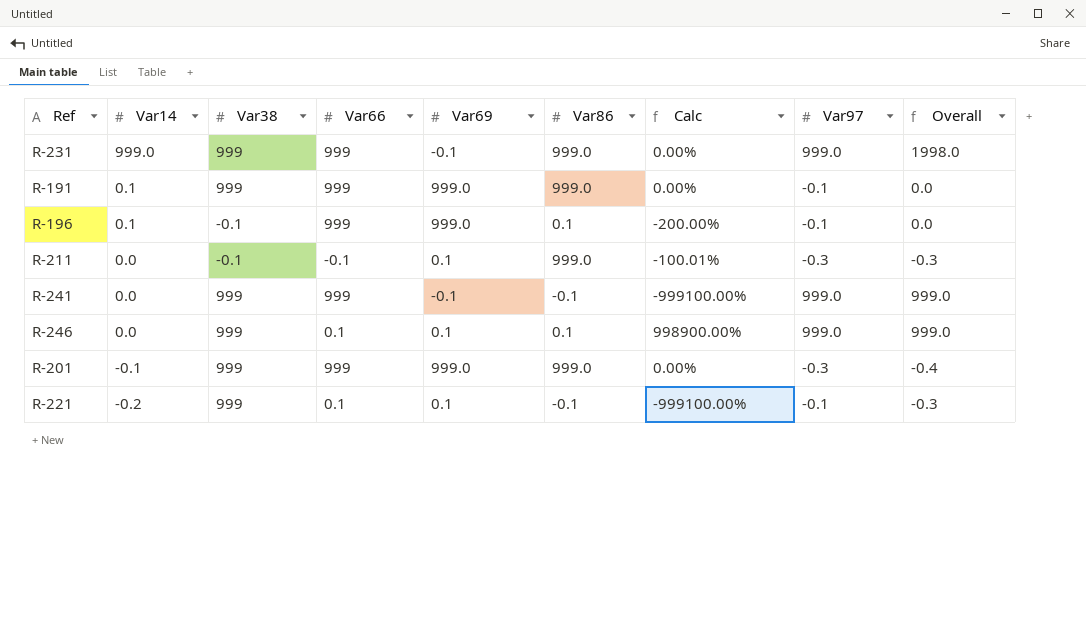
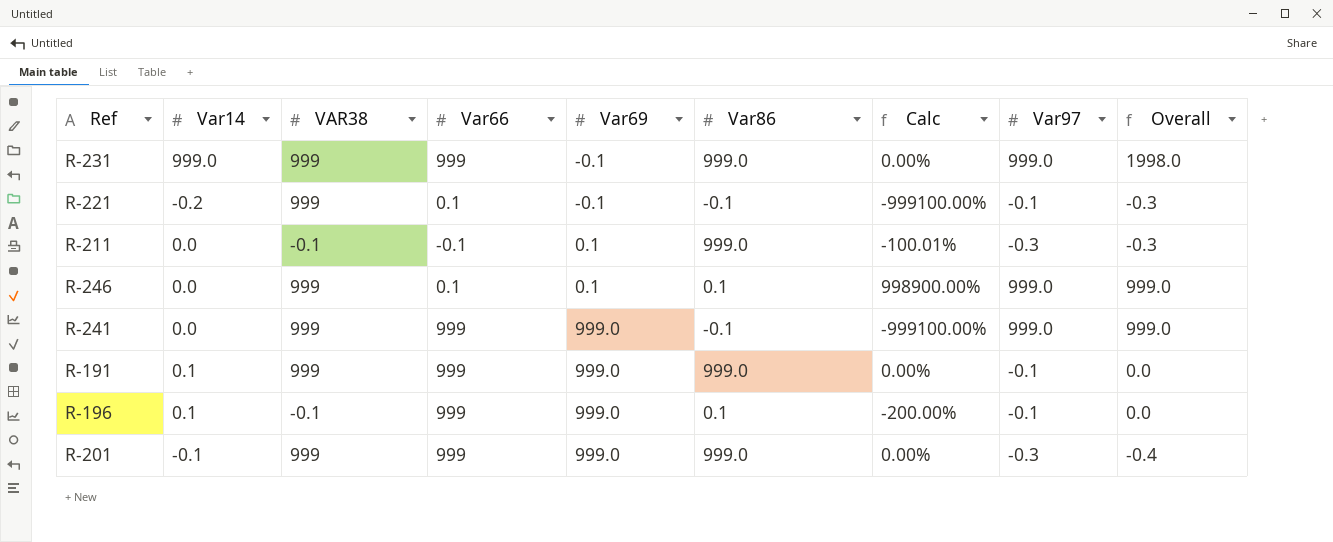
row order: Var14 descending -> Var69 ascending
column name: Var38 -> VAR38
R-221 | Var69: 0.1 -> -0.1
R-241 | Var69: -0.1 -> 999.0

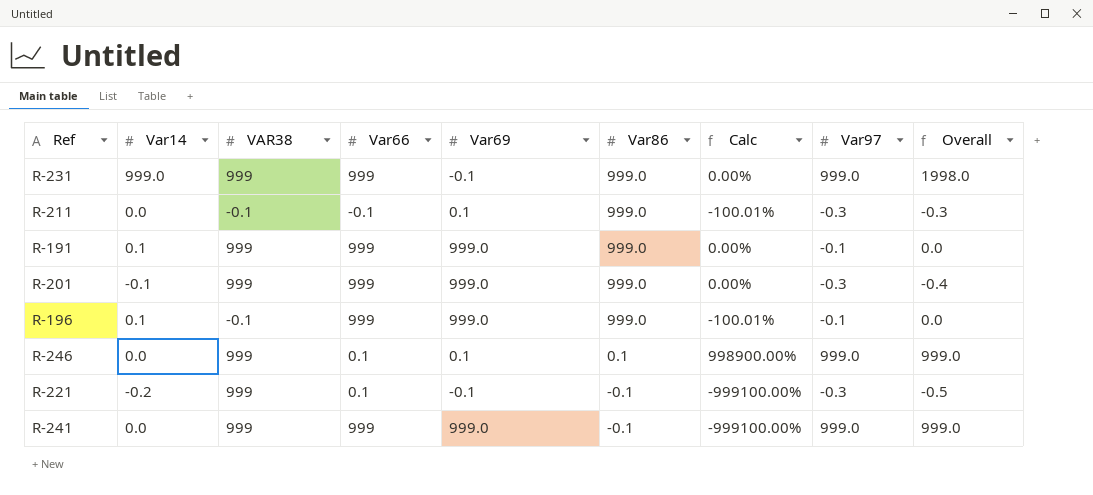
row order: Var69 ascending -> Var86 descending
R-196 | Var86: 0.1 -> 999.0
R-196 | Calc: -200.00% -> -100.01%
R-221 | Var97: -0.1 -> -0.3
R-221 | Overall: -0.3 -> -0.5

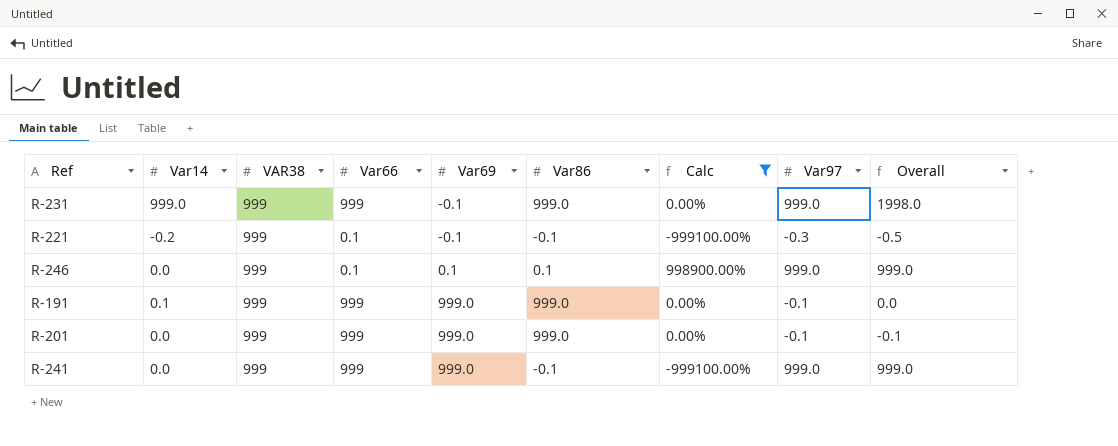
filter: none -> Calc != -100.01%
row order: Var86 descending -> Var69 ascending
R-201 | Var14: -0.1 -> 0.0
R-201 | Var97: -0.3 -> -0.1
R-201 | Overall: -0.4 -> -0.1

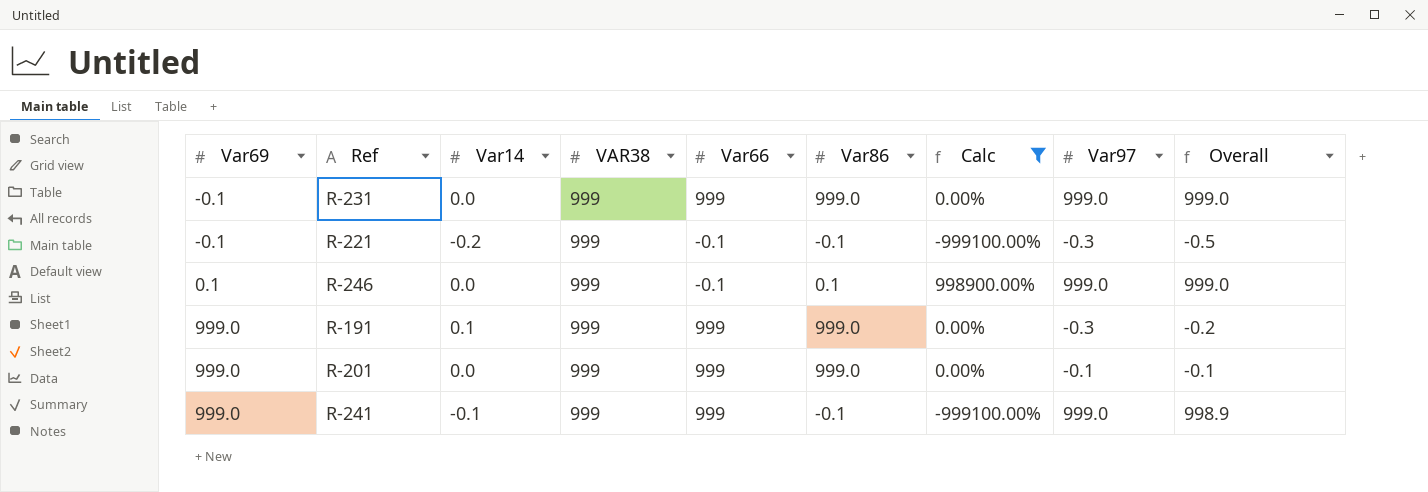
column Var69 | position: 5 -> 1
R-231 | Var14: 999.0 -> 0.0
R-231 | Overall: 1998.0 -> 999.0
R-221 | Var66: 0.1 -> -0.1
R-246 | Var66: 0.1 -> -0.1
R-191 | Var97: -0.1 -> -0.3
R-191 | Overall: 0.0 -> -0.2
R-241 | Var14: 0.0 -> -0.1
R-241 | Overall: 999.0 -> 998.9

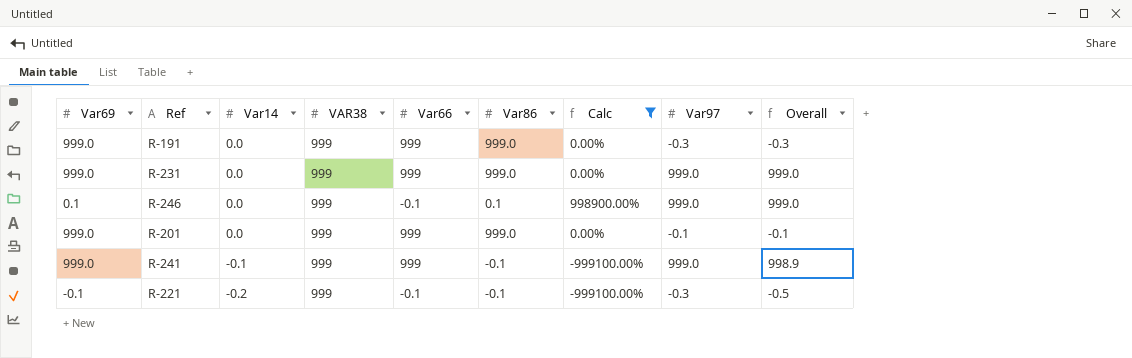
row order: Var69 ascending -> Var14 descending
R-191 | Var14: 0.1 -> 0.0
R-191 | Overall: -0.2 -> -0.3
R-231 | Var69: -0.1 -> 999.0

